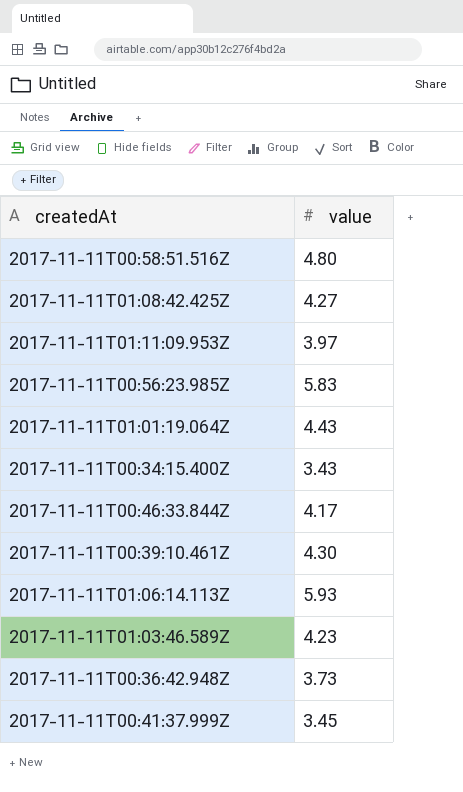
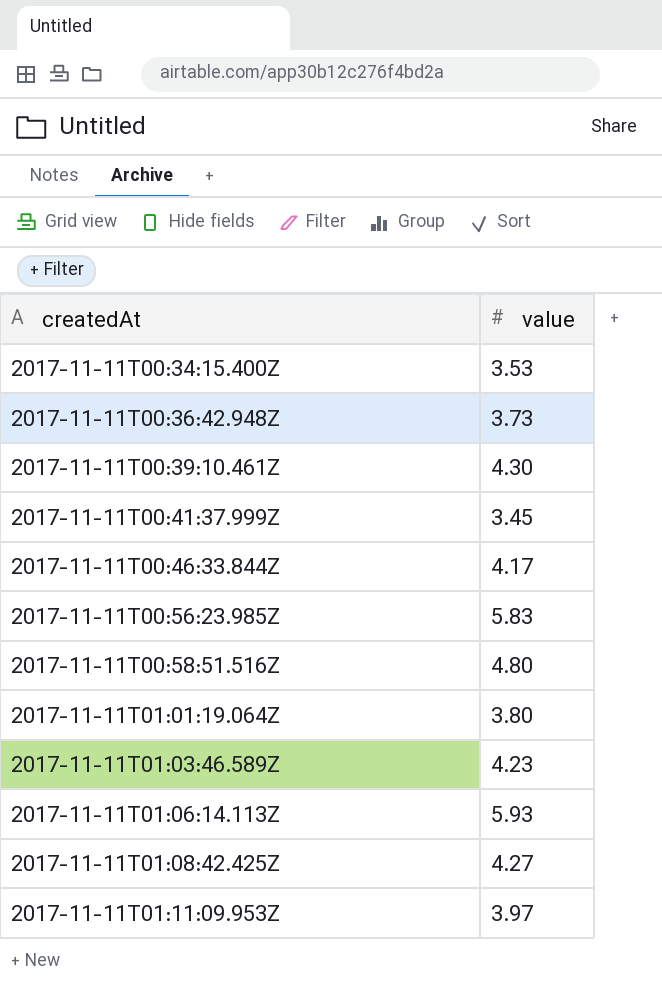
row order: none -> createdAt ascending
2017-11-11T00:34:15.400Z | value: 3.43 -> 3.53
2017-11-11T01:01:19.064Z | value: 4.43 -> 3.80

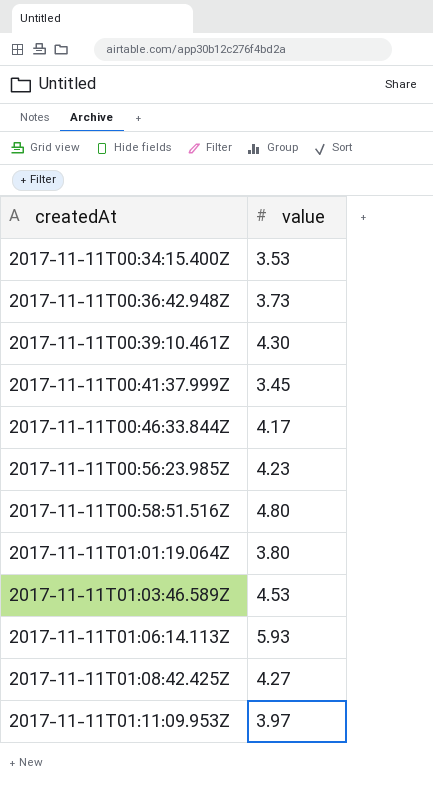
2017-11-11T00:56:23.985Z | value: 5.83 -> 4.23
2017-11-11T01:03:46.589Z | value: 4.23 -> 4.53

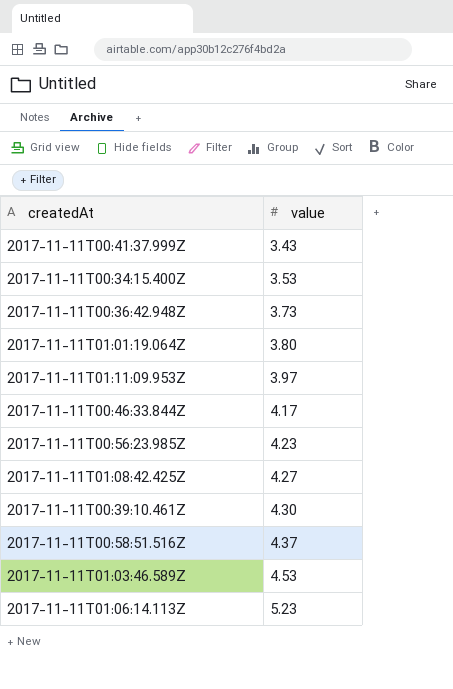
row order: createdAt ascending -> value ascending
2017-11-11T00:41:37.999Z | value: 3.45 -> 3.43
2017-11-11T00:58:51.516Z | value: 4.80 -> 4.37
2017-11-11T01:06:14.113Z | value: 5.93 -> 5.23

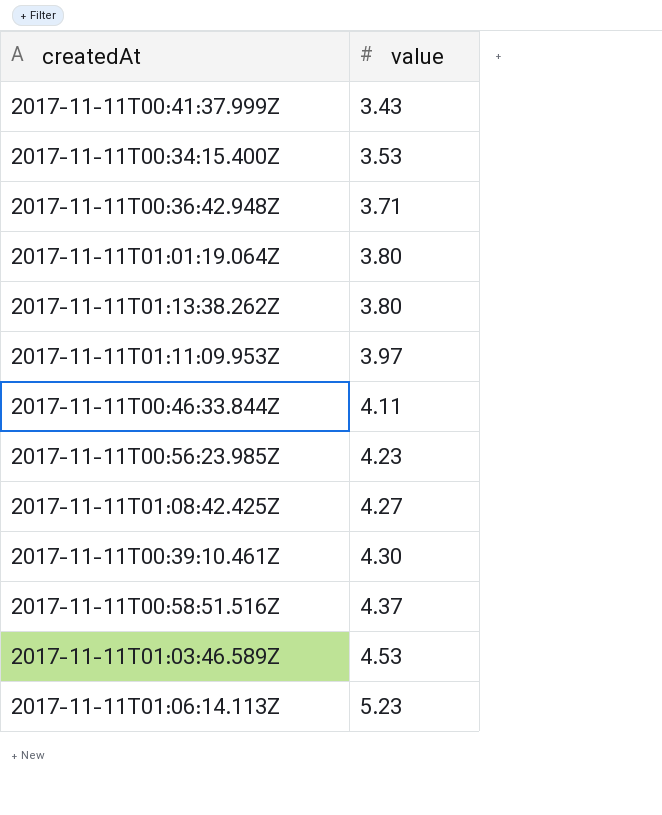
2017-11-11T00:36:42.948Z | value: 3.73 -> 3.71
row 2017-11-11T01:13:38.262Z: none -> 3.80
2017-11-11T00:46:33.844Z | value: 4.17 -> 4.11

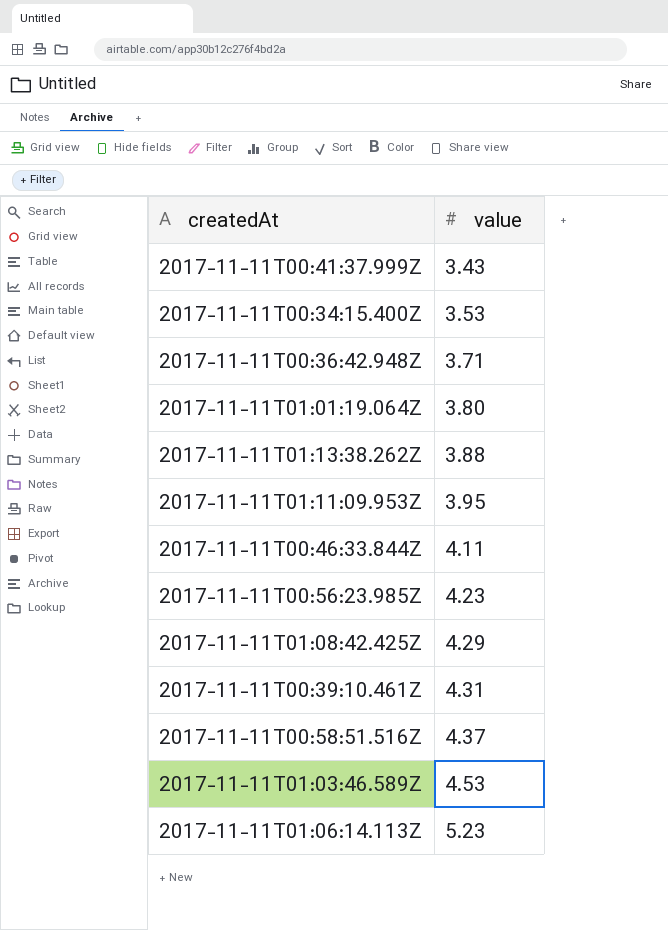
2017-11-11T01:13:38.262Z | value: 3.80 -> 3.88
2017-11-11T01:11:09.953Z | value: 3.97 -> 3.95
2017-11-11T01:08:42.425Z | value: 4.27 -> 4.29
2017-11-11T00:39:10.461Z | value: 4.30 -> 4.31

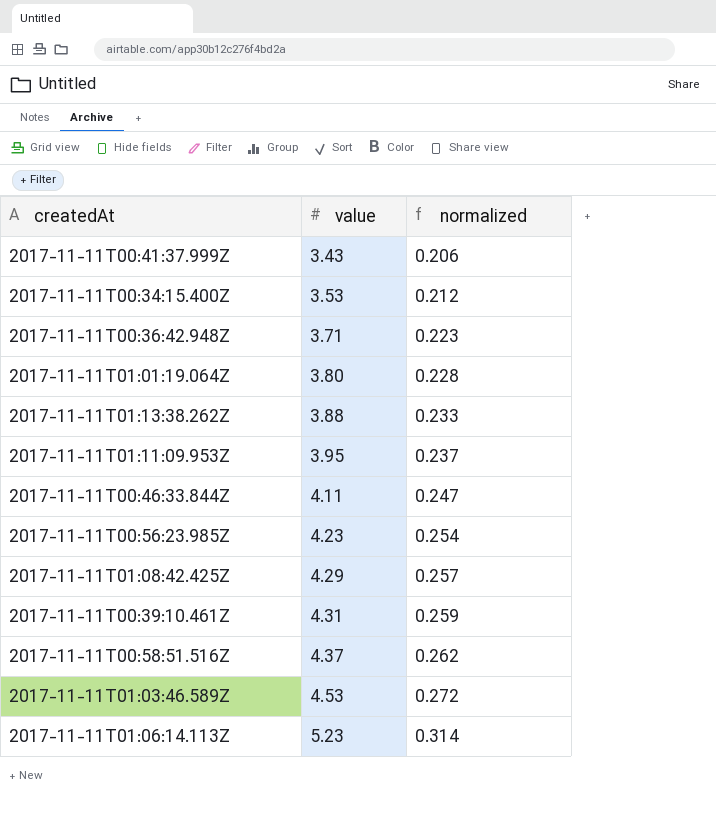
column normalized | formula: none -> [value] * 0.06

